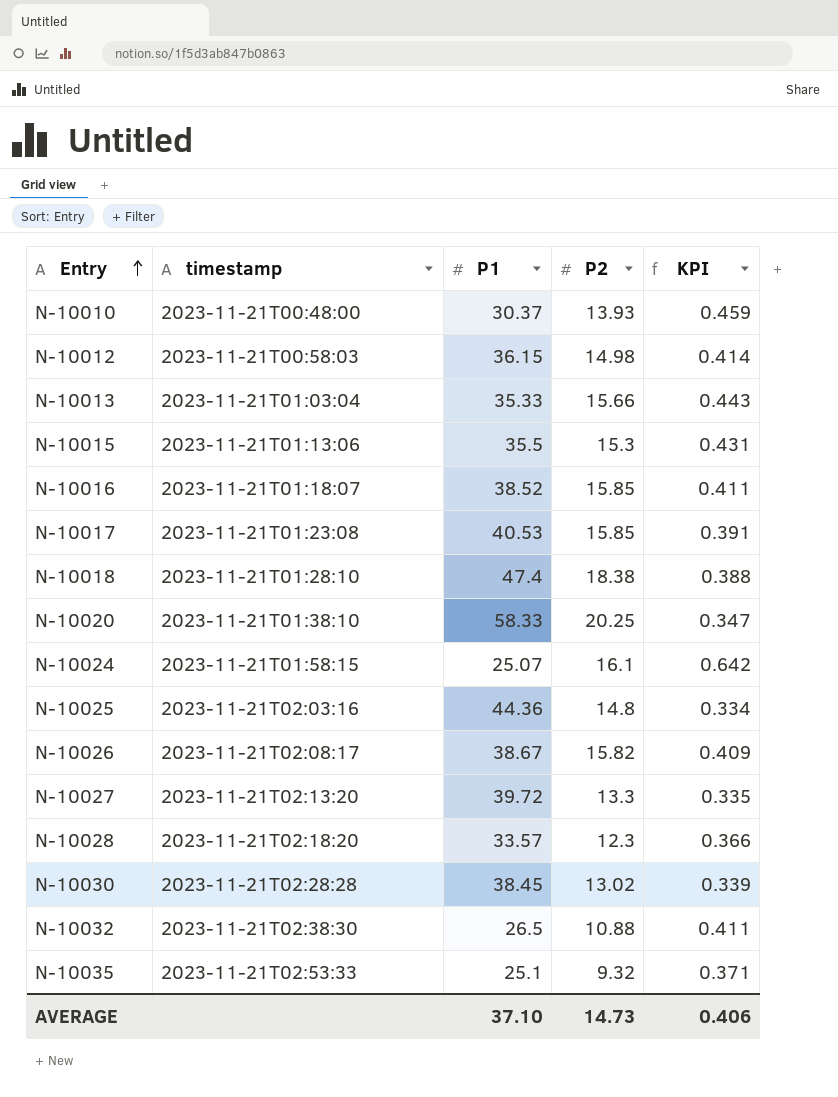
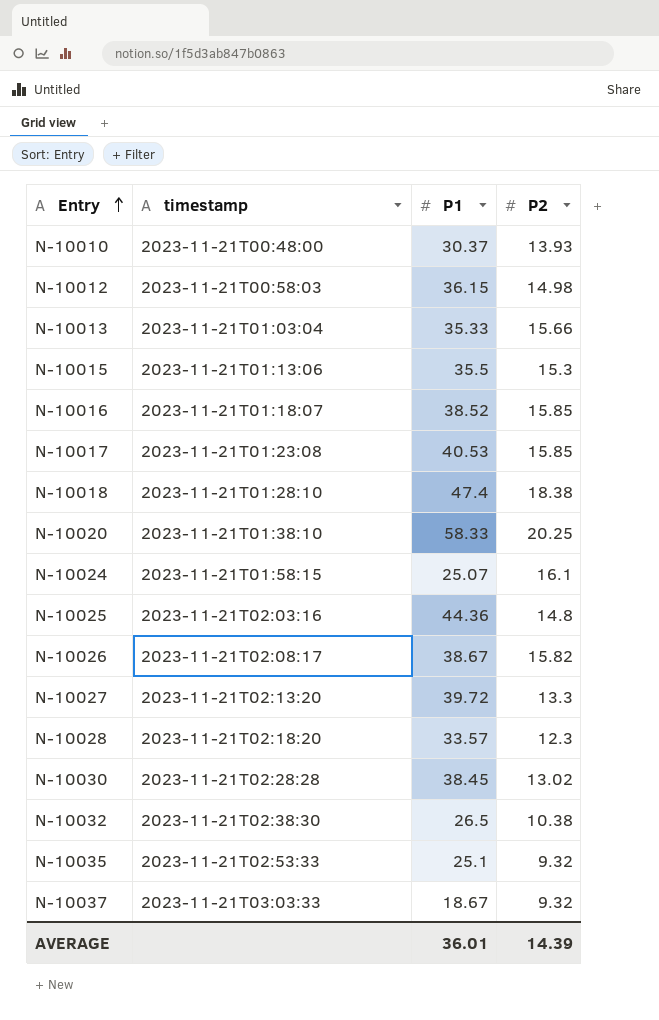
column KPI | formula: [P2] / [P1] -> none
N-10032 | P2: 10.88 -> 10.38
row N-10037: none -> 2023-11-21T03:03:33 | 18.67 | 9.32
AVERAGE | P1: 37.10 -> 36.01
AVERAGE | P2: 14.73 -> 14.39

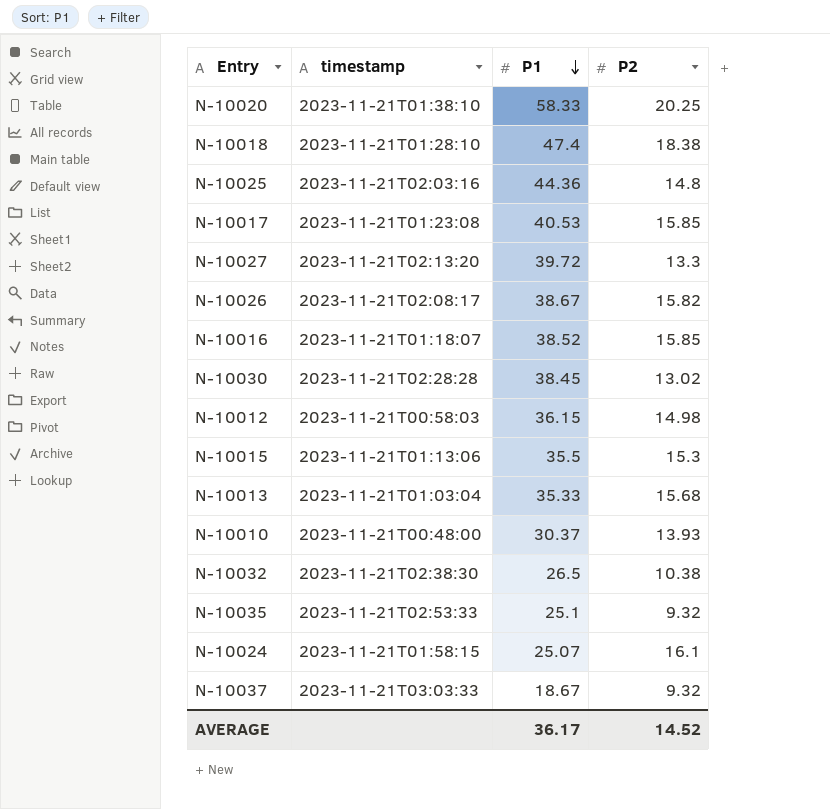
row order: Entry ascending -> P1 descending
row N-10028: 2023-11-21T02:18:20 | 33.57 | 12.3 -> none
N-10013 | P2: 15.66 -> 15.68
AVERAGE | P1: 36.01 -> 36.17
AVERAGE | P2: 14.39 -> 14.52

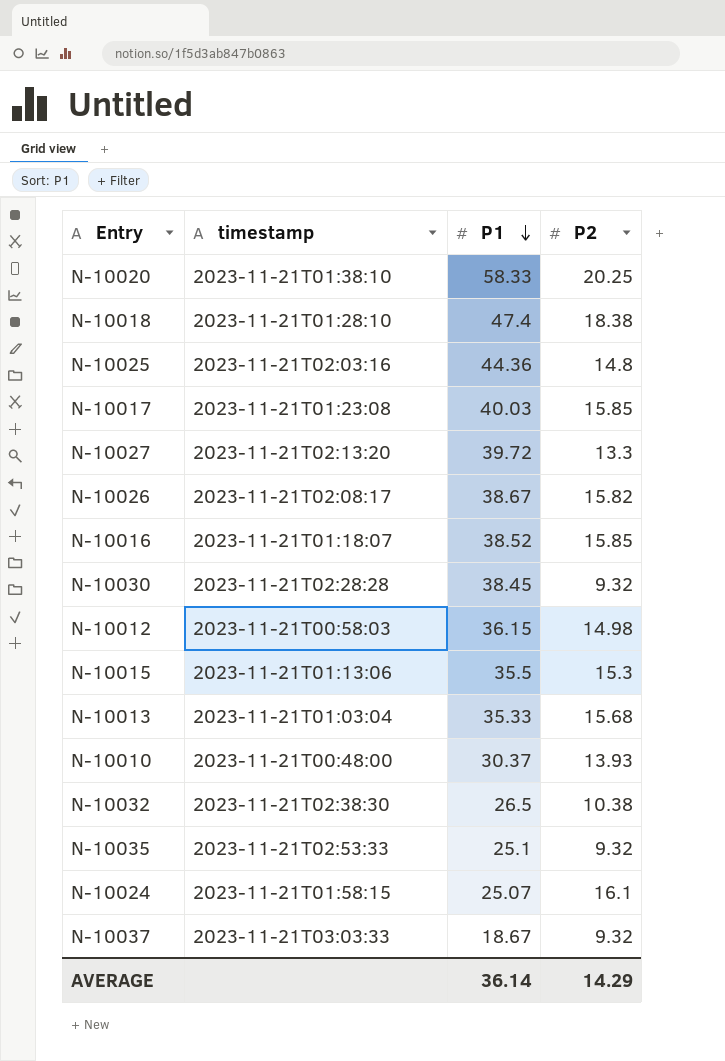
N-10017 | P1: 40.53 -> 40.03
N-10030 | P2: 13.02 -> 9.32
AVERAGE | P1: 36.17 -> 36.14
AVERAGE | P2: 14.52 -> 14.29

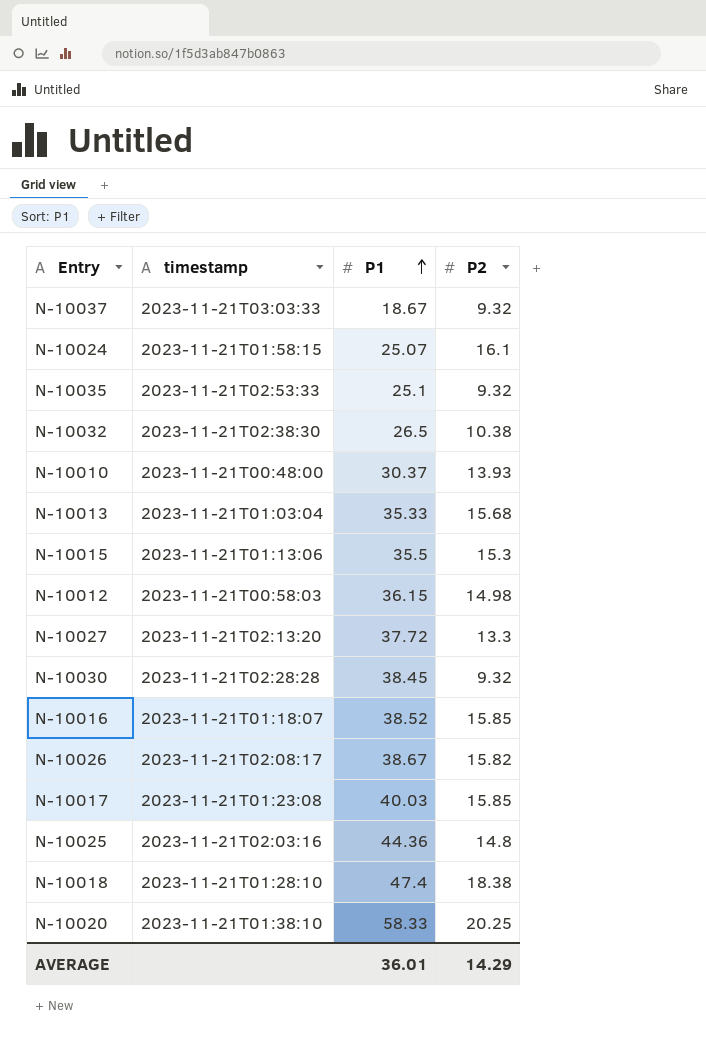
row order: P1 descending -> P1 ascending
N-10027 | P1: 39.72 -> 37.72
AVERAGE | P1: 36.14 -> 36.01

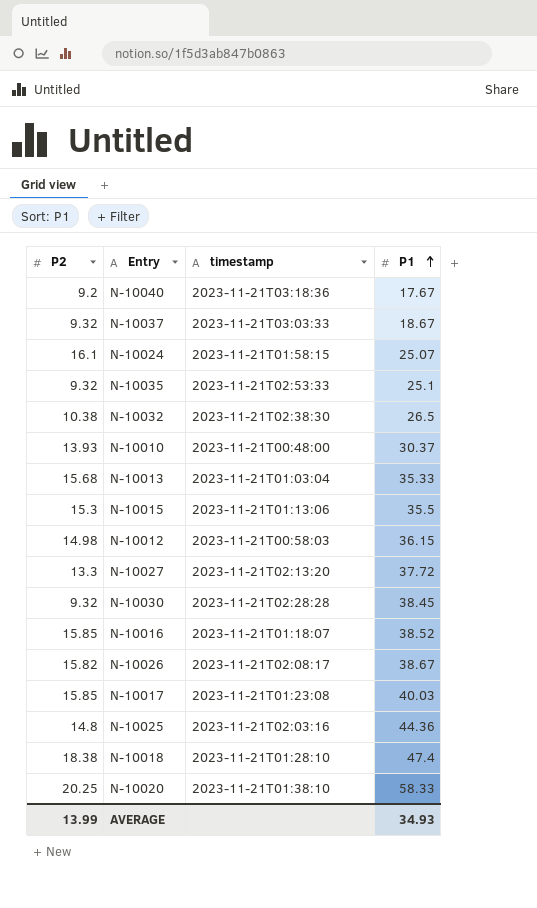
column P2 | position: 4 -> 1
row N-10040: none -> 9.2 | 2023-11-21T03:18:36 | 17.67
AVERAGE | P2: 14.29 -> 13.99
AVERAGE | P1: 36.01 -> 34.93

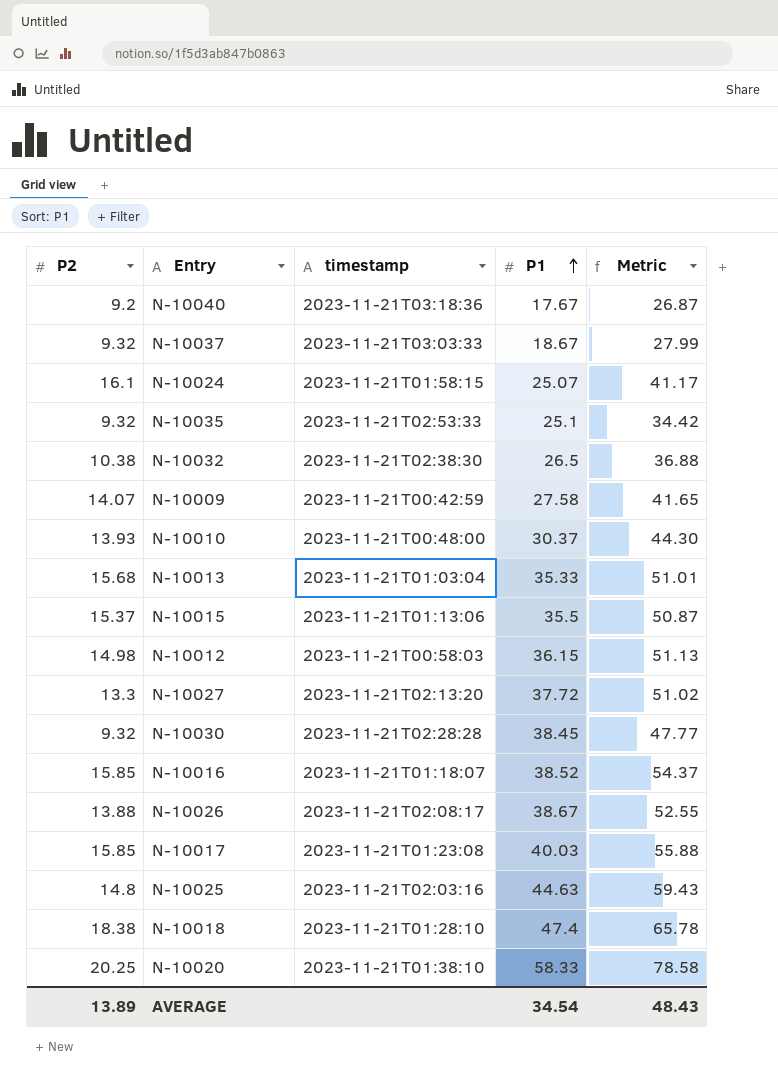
column Metric | formula: none -> [P2] + [P1]
row N-10009: none -> 14.07 | 2023-11-21T00:42:59 | 27.58 | 41.65
N-10015 | P2: 15.3 -> 15.37
N-10026 | P2: 15.82 -> 13.88
N-10025 | P1: 44.36 -> 44.63
AVERAGE | P2: 13.99 -> 13.89
AVERAGE | P1: 34.93 -> 34.54

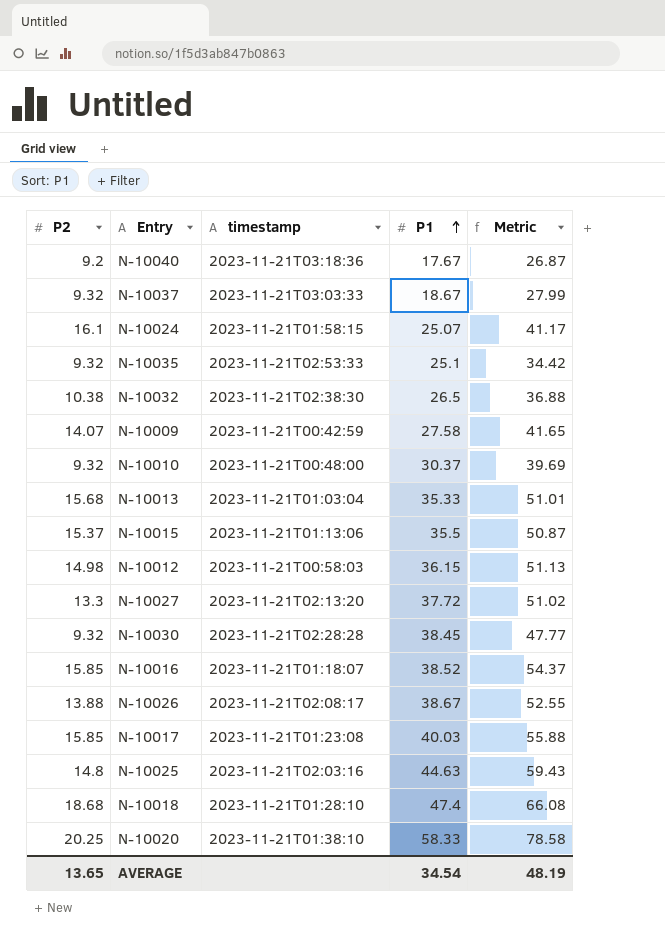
N-10010 | P2: 13.93 -> 9.32
N-10010 | Metric: 44.30 -> 39.69
N-10018 | P2: 18.38 -> 18.68
N-10018 | Metric: 65.78 -> 66.08
AVERAGE | P2: 13.89 -> 13.65
AVERAGE | Metric: 48.43 -> 48.19

